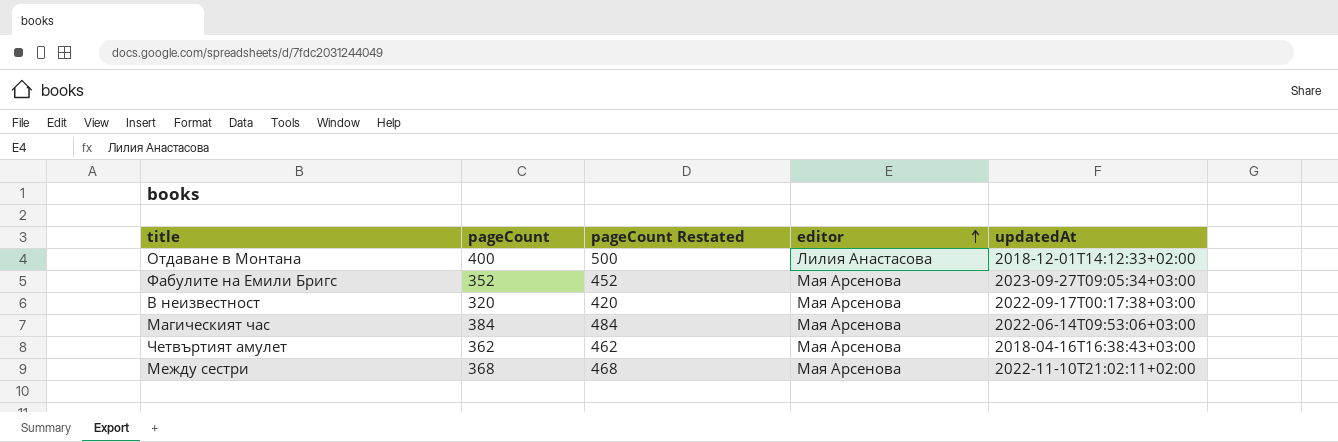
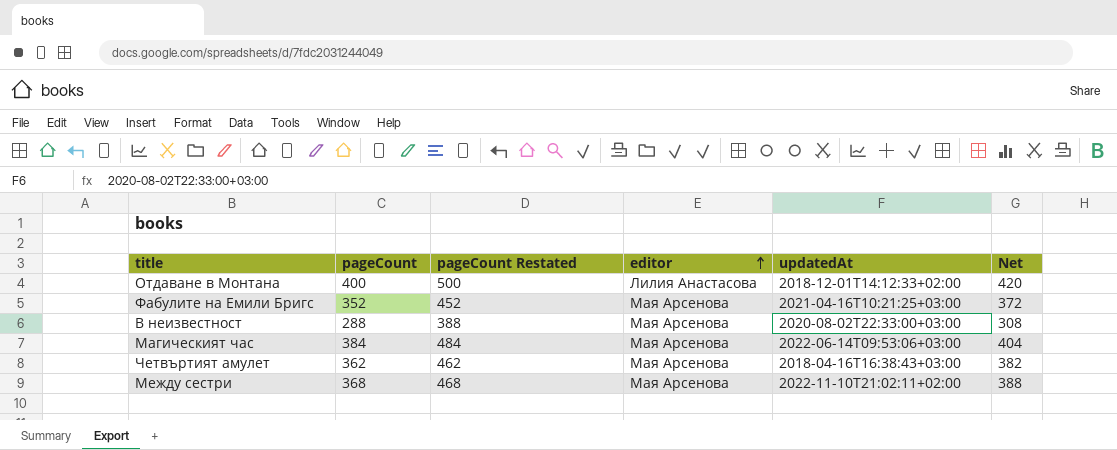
column Net | formula: none -> [pageCount] + 20
Фабулите на Емили Бригс | updatedAt: 2023-09-27T09:05:34+03:00 -> 2021-04-16T10:21:25+03:00
В неизвестност | pageCount: 320 -> 288
В неизвестност | pageCount Restated: 420 -> 388
В неизвестност | updatedAt: 2022-09-17T00:17:38+03:00 -> 2020-08-02T22:33:00+03:00

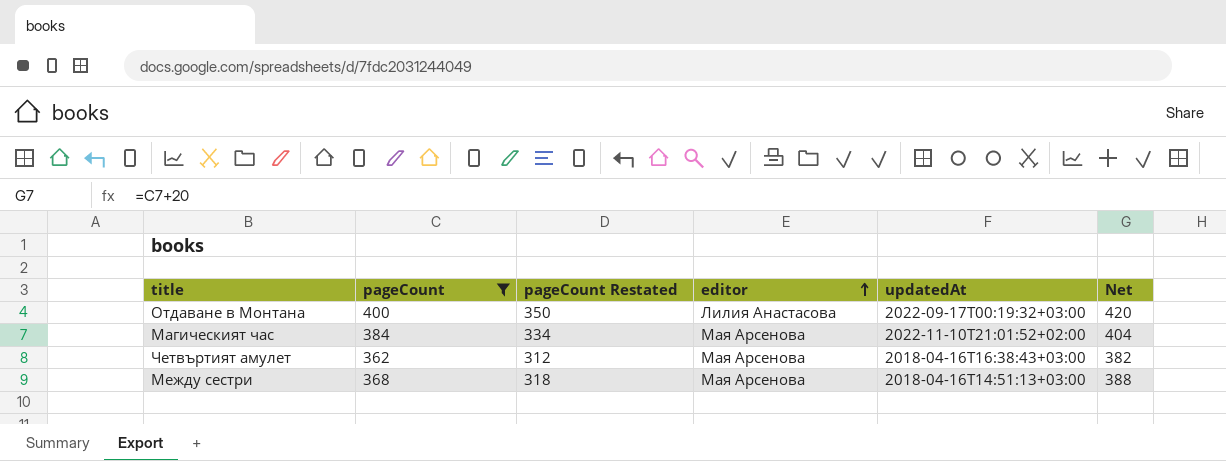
filter: none -> pageCount >= 362
column pageCount Restated | formula: [pageCount] + 100 -> [pageCount] - 50
Отдаване в Монтана | updatedAt: 2018-12-01T14:12:33+02:00 -> 2022-09-17T00:19:32+03:00
Магическият час | updatedAt: 2022-06-14T09:53:06+03:00 -> 2022-11-10T21:01:52+02:00
Между сестри | updatedAt: 2022-11-10T21:02:11+02:00 -> 2018-04-16T14:51:13+03:00

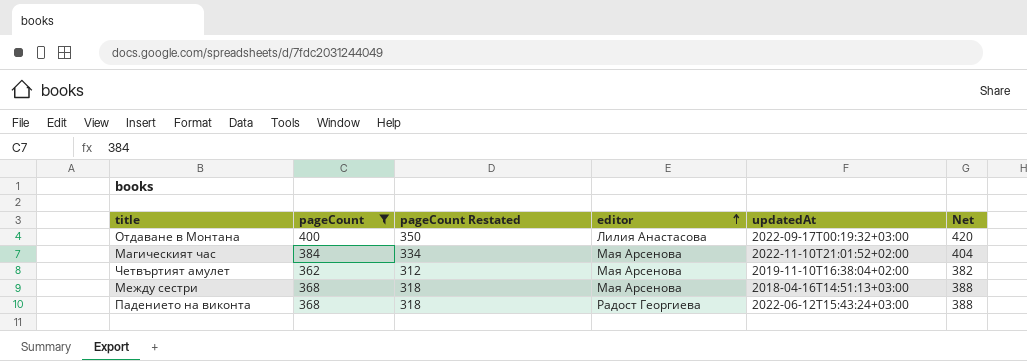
Четвъртият амулет | updatedAt: 2018-04-16T16:38:43+03:00 -> 2019-11-10T16:38:04+02:00
row Падението на виконта: none -> 368 | 318 | Радост Георгиева | 2022-06-12T15:43:24+03:00 | 388

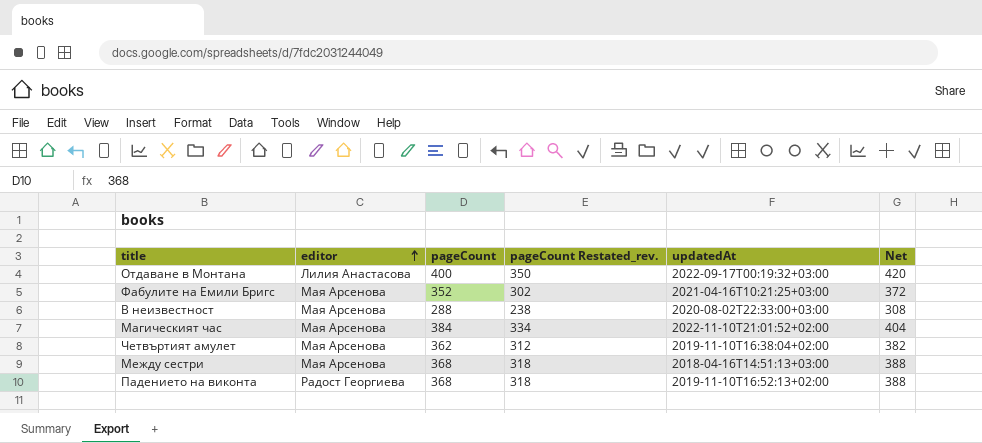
filter: pageCount >= 362 -> none
column editor | position: 4 -> 2
column name: pageCount Restated -> pageCount Restated_rev.
Падението на виконта | updatedAt: 2022-06-12T15:43:24+03:00 -> 2019-11-10T16:52:13+02:00

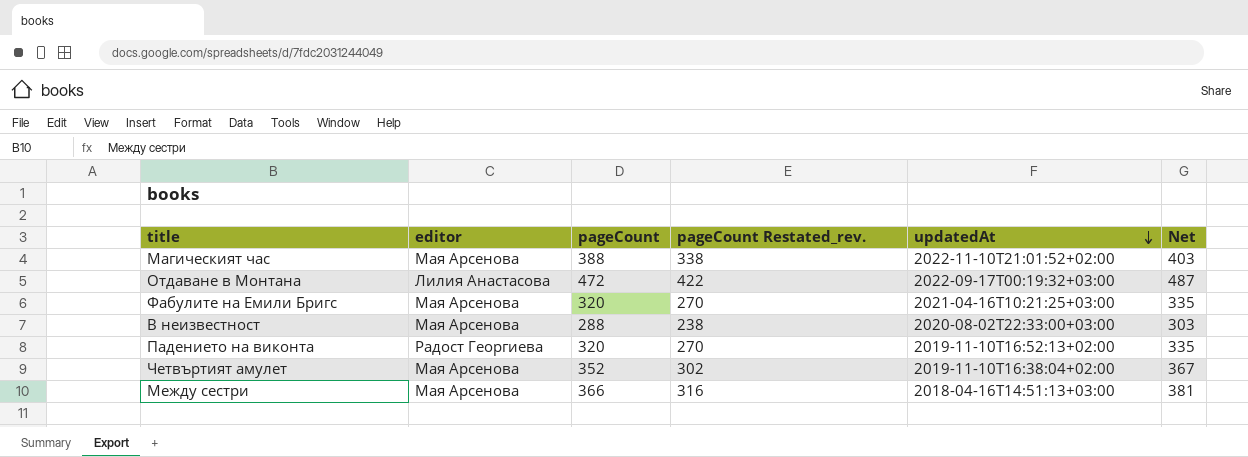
row order: editor ascending -> updatedAt descending
column Net | formula: [pageCount] + 20 -> [pageCount] + 15
Магическият час | pageCount: 384 -> 388
Магическият час | pageCount Restated_rev.: 334 -> 338
Отдаване в Монтана | pageCount: 400 -> 472
Отдаване в Монтана | pageCount Restated_rev.: 350 -> 422
Фабулите на Емили Бригс | pageCount: 352 -> 320
Фабулите на Емили Бригс | pageCount Restated_rev.: 302 -> 270
Падението на виконта | pageCount: 368 -> 320
Падението на виконта | pageCount Restated_rev.: 318 -> 270
Четвъртият амулет | pageCount: 362 -> 352
Четвъртият амулет | pageCount Restated_rev.: 312 -> 302
Между сестри | pageCount: 368 -> 366
Между сестри | pageCount Restated_rev.: 318 -> 316

